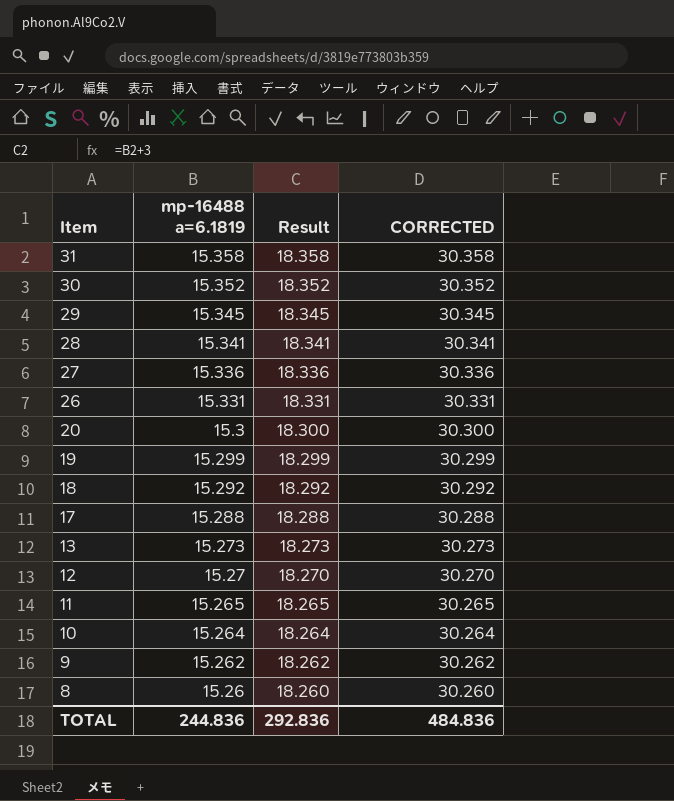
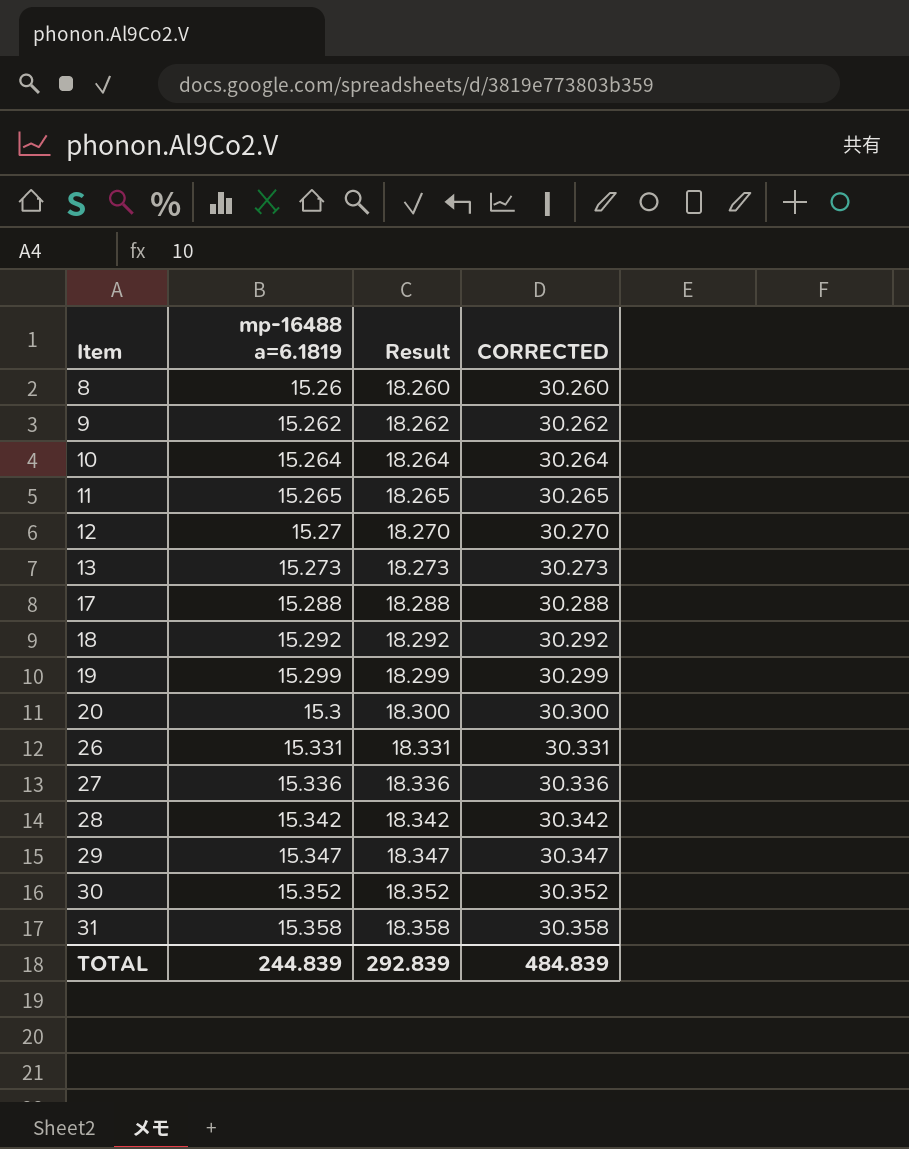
row order: Item descending -> Item ascending
28 | mp-16488 a=6.1819: 15.341 -> 15.342
28 | Result: 18.341 -> 18.342
28 | CORRECTED: 30.341 -> 30.342
29 | mp-16488 a=6.1819: 15.345 -> 15.347
29 | Result: 18.345 -> 18.347
29 | CORRECTED: 30.345 -> 30.347
TOTAL | mp-16488 a=6.1819: 244.836 -> 244.839
TOTAL | Result: 292.836 -> 292.839
TOTAL | CORRECTED: 484.836 -> 484.839

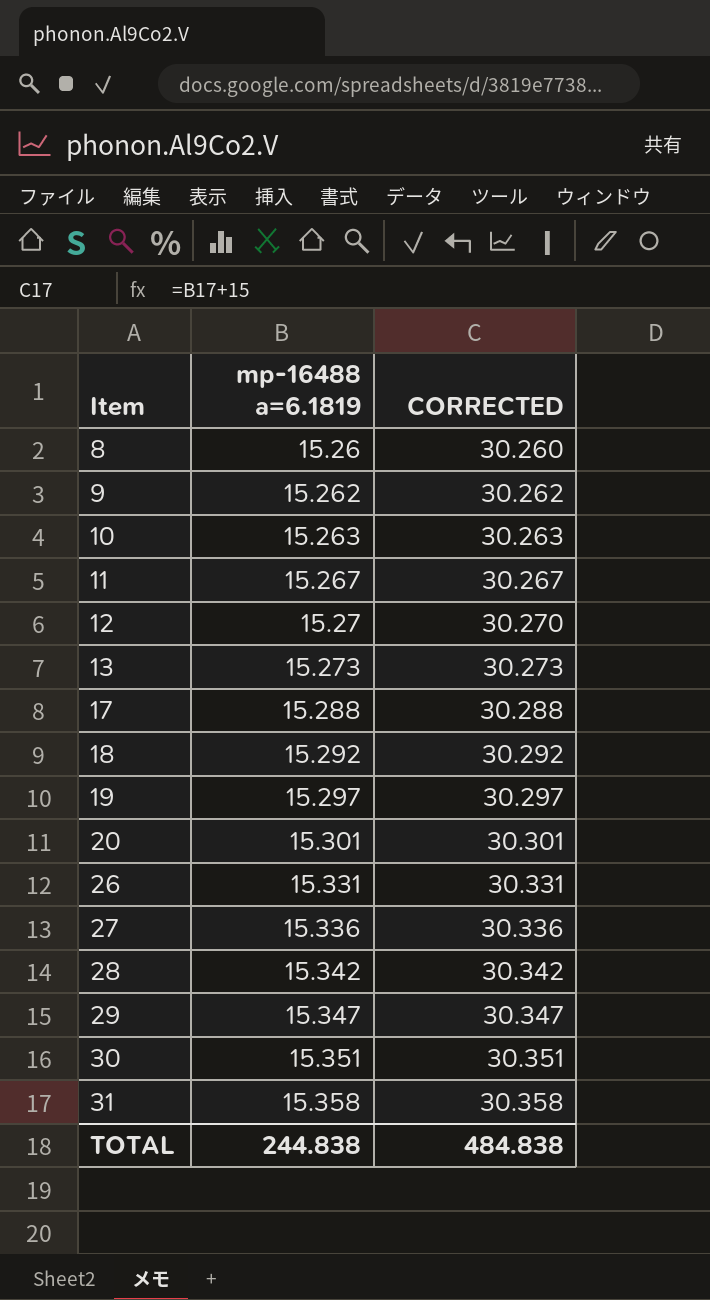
column Result | formula: [mp-16488 a=6.1819] + 3 -> none
10 | mp-16488 a=6.1819: 15.264 -> 15.263
10 | CORRECTED: 30.264 -> 30.263
11 | mp-16488 a=6.1819: 15.265 -> 15.267
11 | CORRECTED: 30.265 -> 30.267
19 | mp-16488 a=6.1819: 15.299 -> 15.297
19 | CORRECTED: 30.299 -> 30.297
20 | mp-16488 a=6.1819: 15.3 -> 15.301
20 | CORRECTED: 30.300 -> 30.301
30 | mp-16488 a=6.1819: 15.352 -> 15.351
30 | CORRECTED: 30.352 -> 30.351
TOTAL | mp-16488 a=6.1819: 244.839 -> 244.838
TOTAL | CORRECTED: 484.839 -> 484.838

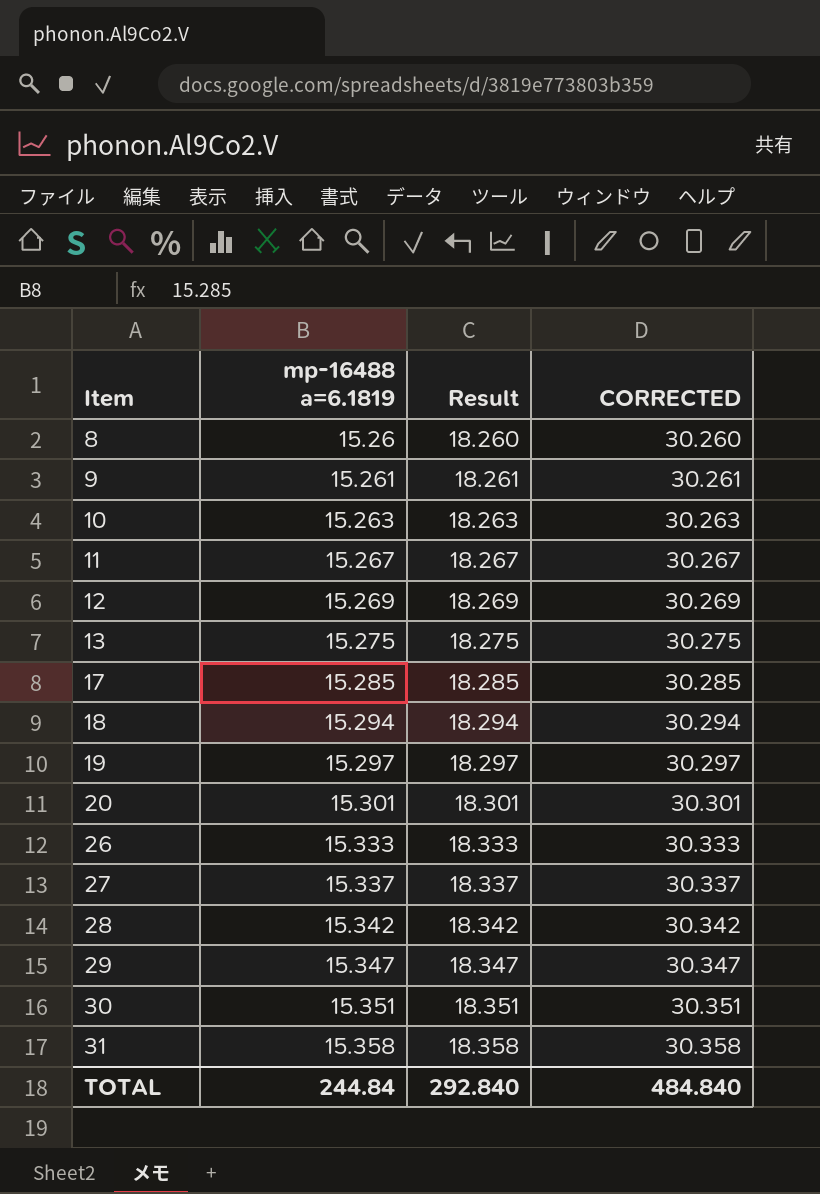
column Result | formula: none -> [mp-16488 a=6.1819] + 3
9 | mp-16488 a=6.1819: 15.262 -> 15.261
9 | CORRECTED: 30.262 -> 30.261
12 | mp-16488 a=6.1819: 15.27 -> 15.269
12 | CORRECTED: 30.270 -> 30.269
13 | mp-16488 a=6.1819: 15.273 -> 15.275
13 | CORRECTED: 30.273 -> 30.275
17 | mp-16488 a=6.1819: 15.288 -> 15.285
17 | CORRECTED: 30.288 -> 30.285
18 | mp-16488 a=6.1819: 15.292 -> 15.294
18 | CORRECTED: 30.292 -> 30.294
26 | mp-16488 a=6.1819: 15.331 -> 15.333
26 | CORRECTED: 30.331 -> 30.333
27 | mp-16488 a=6.1819: 15.336 -> 15.337
27 | CORRECTED: 30.336 -> 30.337
TOTAL | mp-16488 a=6.1819: 244.838 -> 244.84
TOTAL | CORRECTED: 484.838 -> 484.840

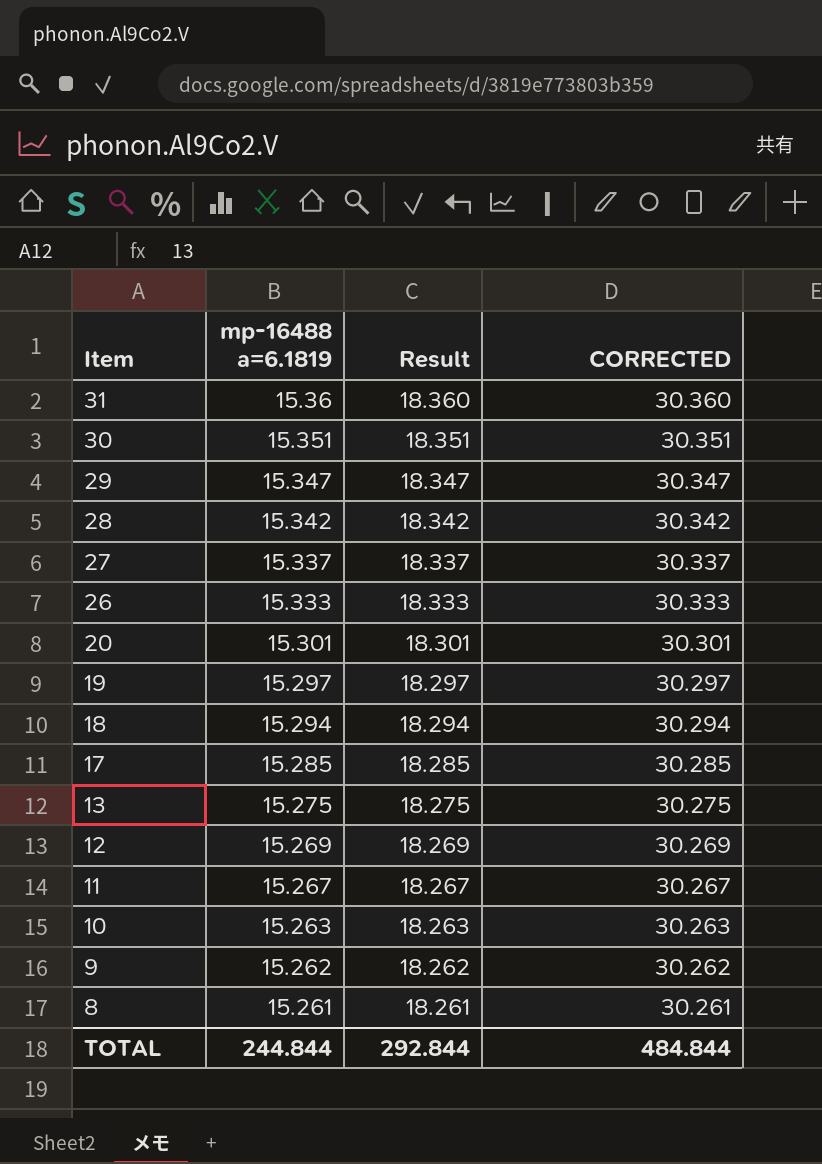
row order: Item ascending -> Item descending
31 | mp-16488 a=6.1819: 15.358 -> 15.36
31 | Result: 18.358 -> 18.360
31 | CORRECTED: 30.358 -> 30.360
9 | mp-16488 a=6.1819: 15.261 -> 15.262
9 | Result: 18.261 -> 18.262
9 | CORRECTED: 30.261 -> 30.262
8 | mp-16488 a=6.1819: 15.26 -> 15.261
8 | Result: 18.260 -> 18.261
8 | CORRECTED: 30.260 -> 30.261
TOTAL | mp-16488 a=6.1819: 244.84 -> 244.844
TOTAL | Result: 292.840 -> 292.844
TOTAL | CORRECTED: 484.840 -> 484.844

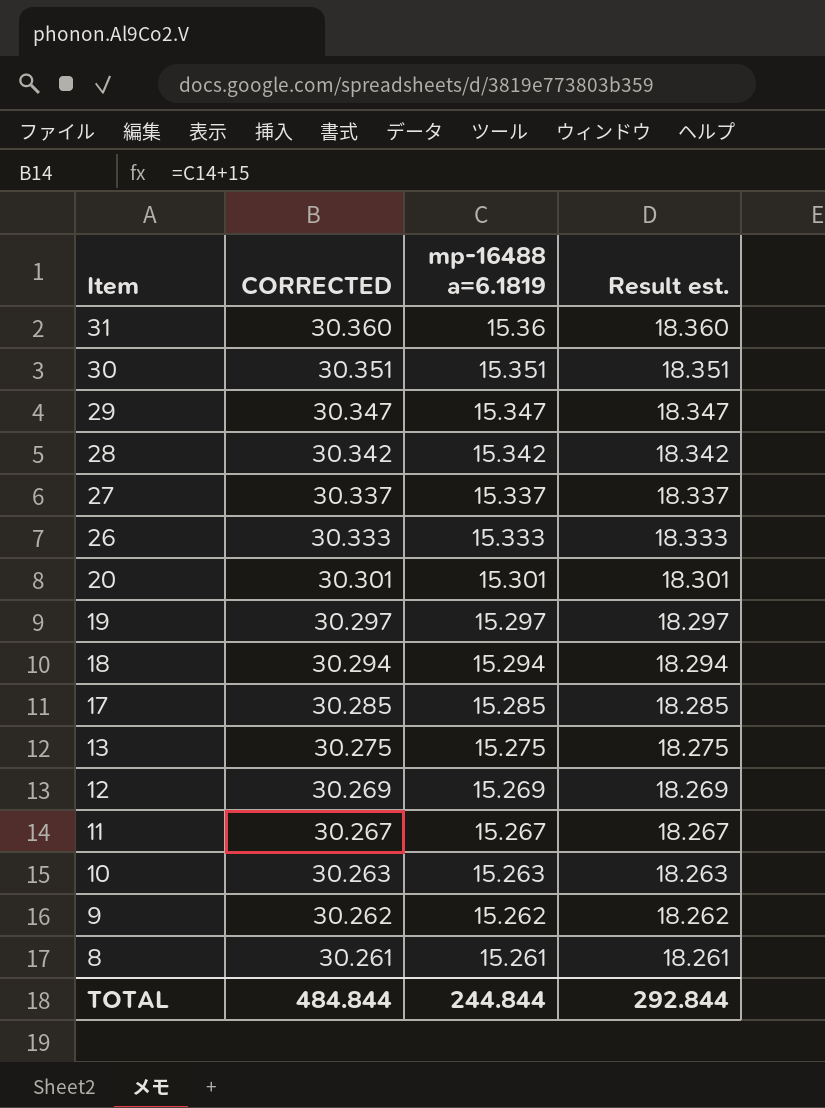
column CORRECTED | position: 4 -> 2
column name: Result -> Result est.

